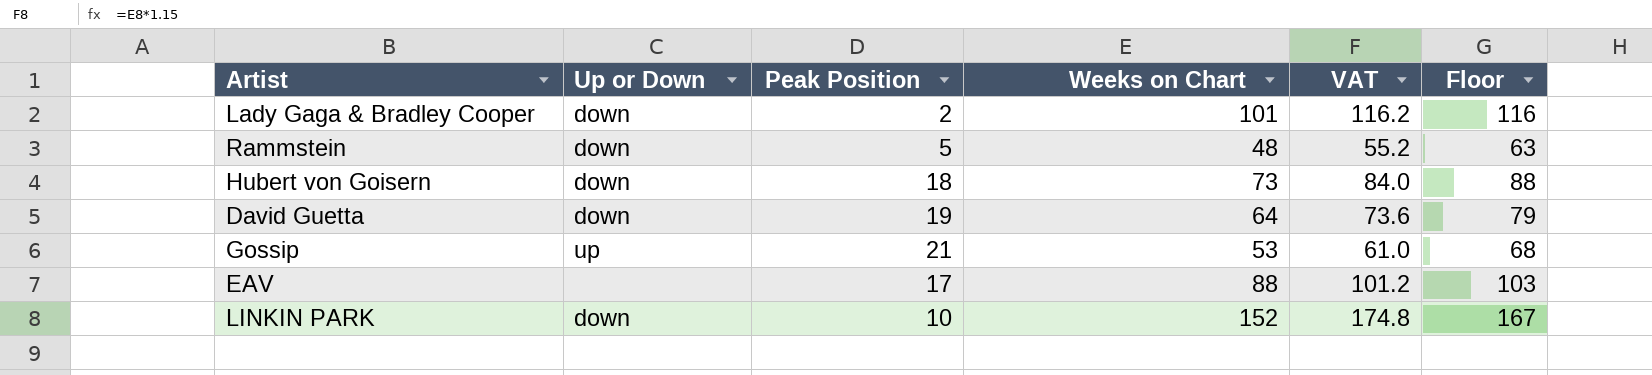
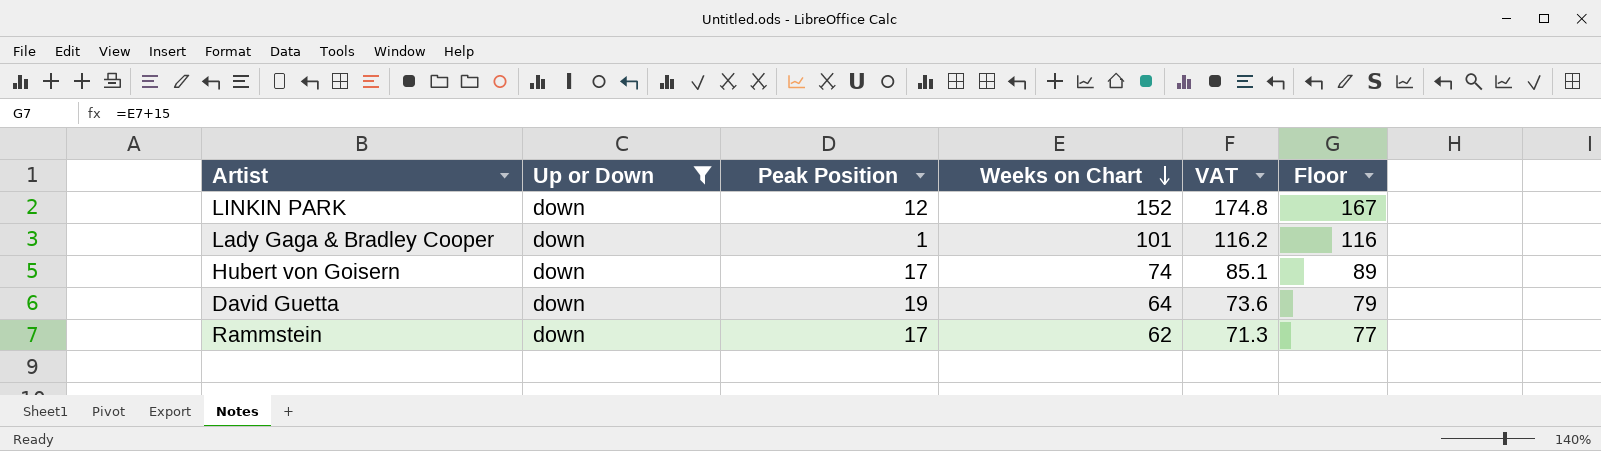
filter: none -> Up or Down = down
row order: none -> Weeks on Chart descending
LINKIN PARK | Peak Position: 10 -> 12
Lady Gaga & Bradley Cooper | Peak Position: 2 -> 1
Hubert von Goisern | Peak Position: 18 -> 17
Hubert von Goisern | Weeks on Chart: 73 -> 74
Hubert von Goisern | VAT: 84.0 -> 85.1
Hubert von Goisern | Floor: 88 -> 89
Rammstein | Peak Position: 5 -> 17
Rammstein | Weeks on Chart: 48 -> 62
Rammstein | VAT: 55.2 -> 71.3
Rammstein | Floor: 63 -> 77

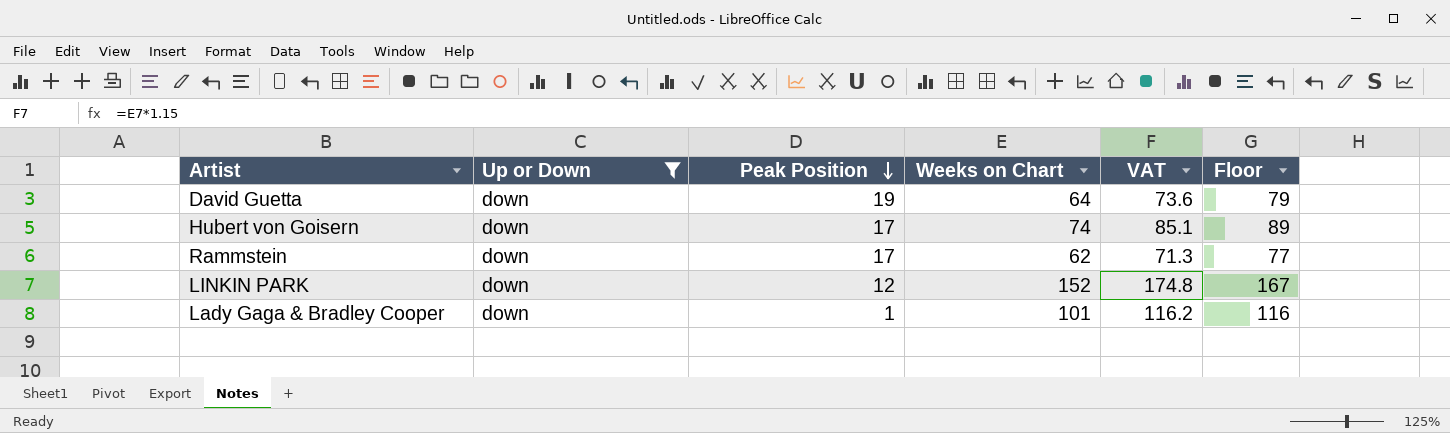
row order: Weeks on Chart descending -> Peak Position descending

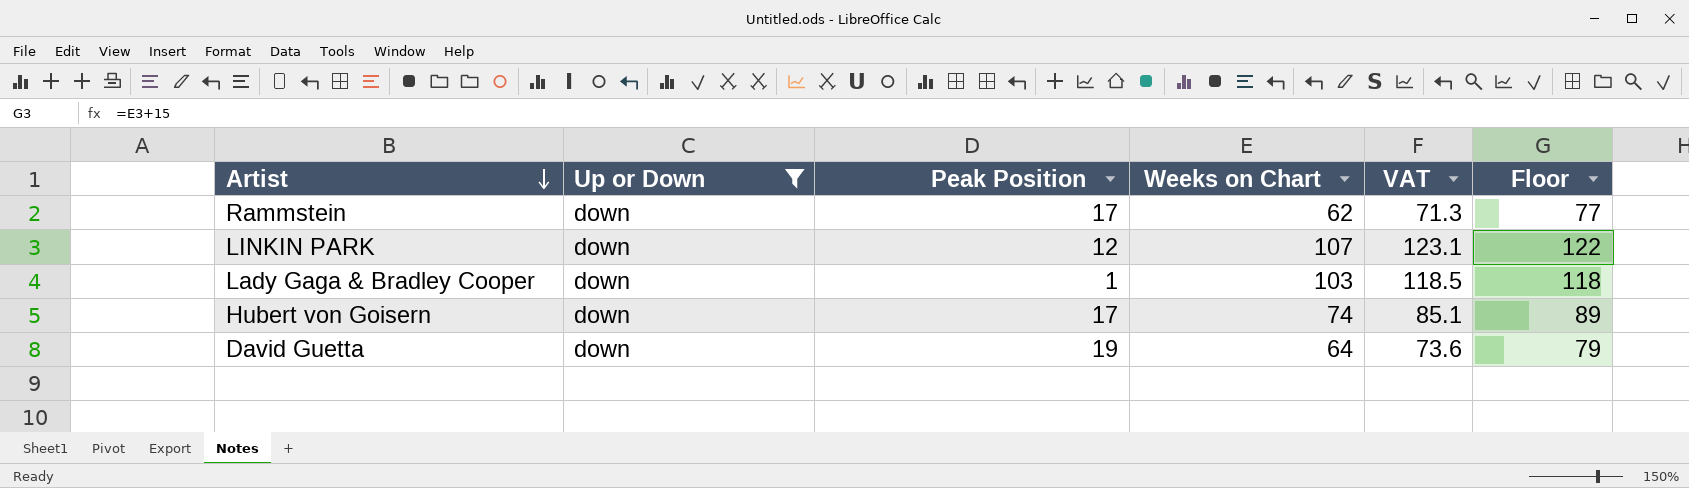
row order: Peak Position descending -> Artist descending
LINKIN PARK | Weeks on Chart: 152 -> 107
LINKIN PARK | VAT: 174.8 -> 123.1
LINKIN PARK | Floor: 167 -> 122
Lady Gaga & Bradley Cooper | Weeks on Chart: 101 -> 103
Lady Gaga & Bradley Cooper | VAT: 116.2 -> 118.5
Lady Gaga & Bradley Cooper | Floor: 116 -> 118

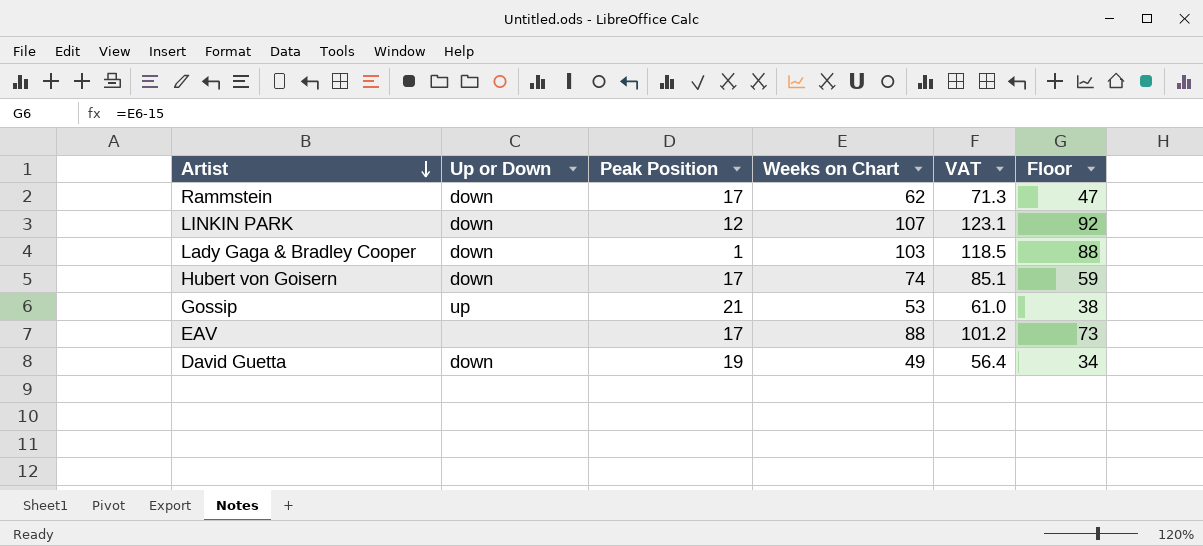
filter: Up or Down = down -> none
column Floor | formula: [Weeks on Chart] + 15 -> [Weeks on Chart] - 15
David Guetta | Weeks on Chart: 64 -> 49
David Guetta | VAT: 73.6 -> 56.4

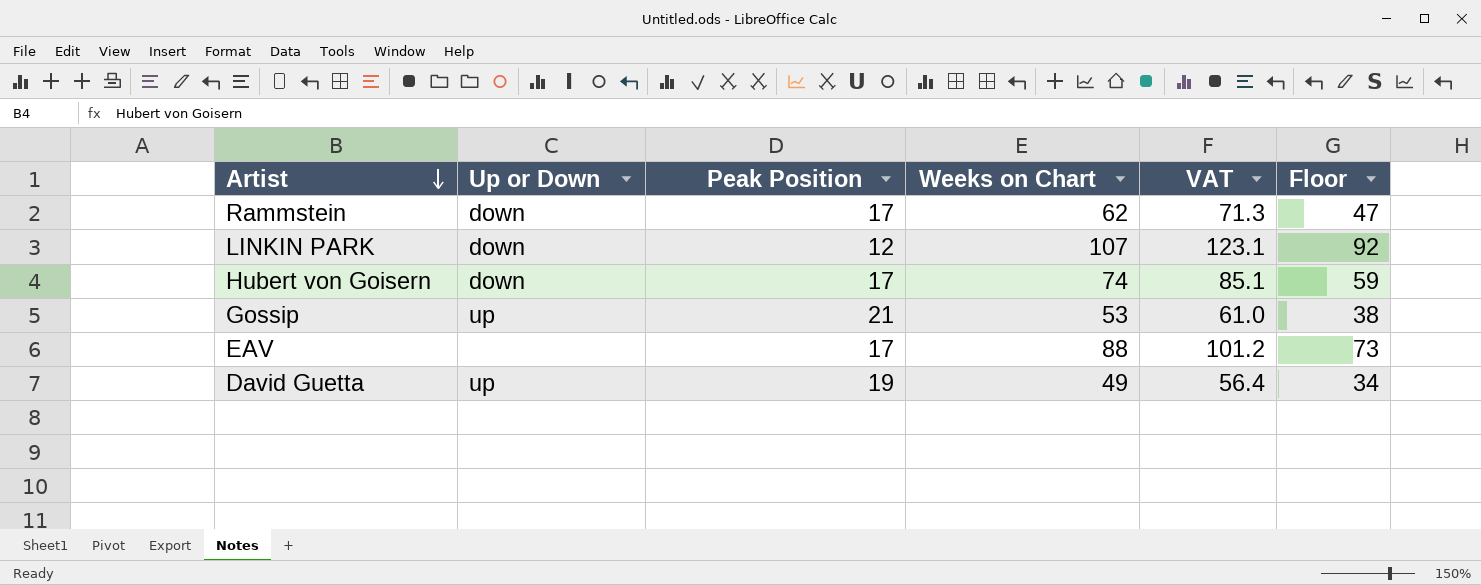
row Lady Gaga & Bradley Cooper: down | 1 | 103 | 118.5 | 88 -> none
David Guetta | Up or Down: down -> up

